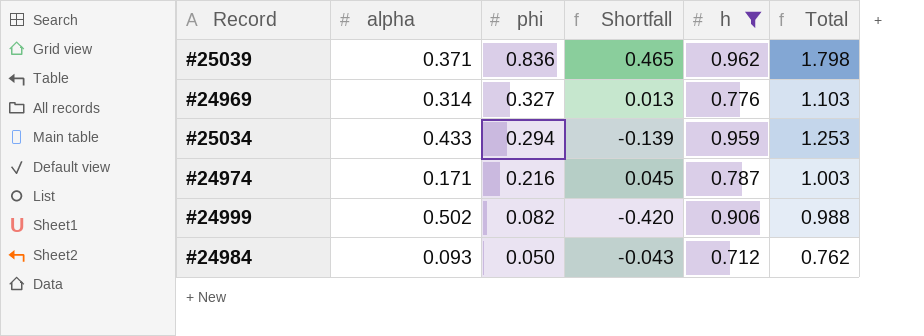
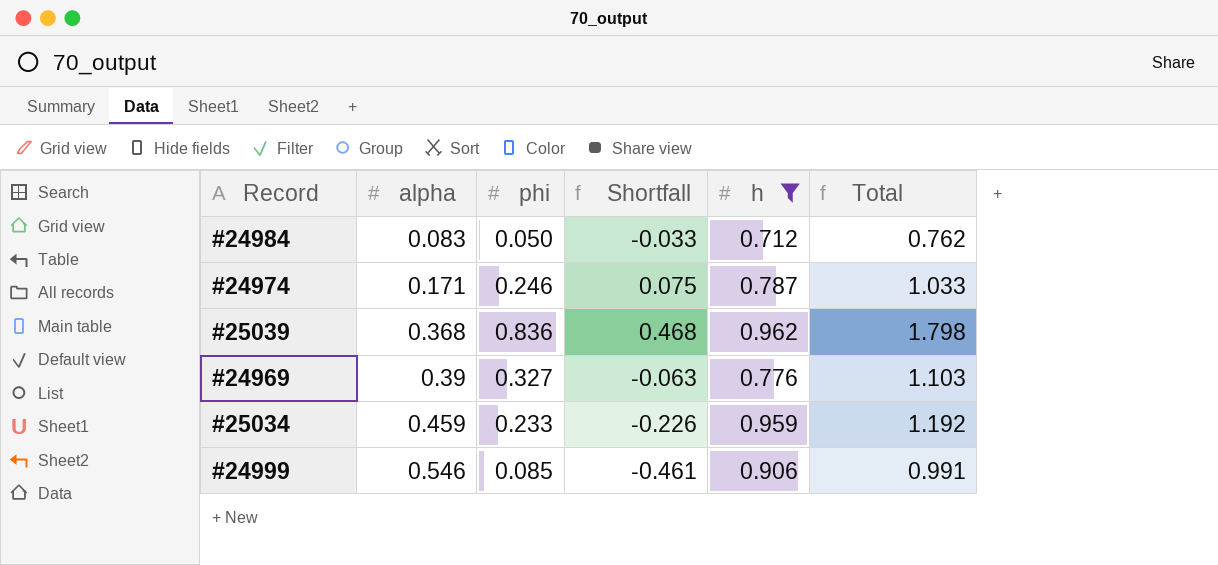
row order: phi descending -> alpha ascending
#24984 | alpha: 0.093 -> 0.083
#24984 | Shortfall: -0.043 -> -0.033
#24974 | phi: 0.216 -> 0.246
#24974 | Shortfall: 0.045 -> 0.075
#24974 | Total: 1.003 -> 1.033
#25039 | alpha: 0.371 -> 0.368
#25039 | Shortfall: 0.465 -> 0.468
#24969 | alpha: 0.314 -> 0.39
#24969 | Shortfall: 0.013 -> -0.063
#25034 | alpha: 0.433 -> 0.459
#25034 | phi: 0.294 -> 0.233
#25034 | Shortfall: -0.139 -> -0.226
#25034 | Total: 1.253 -> 1.192
#24999 | alpha: 0.502 -> 0.546
#24999 | phi: 0.082 -> 0.085
#24999 | Shortfall: -0.420 -> -0.461
#24999 | Total: 0.988 -> 0.991

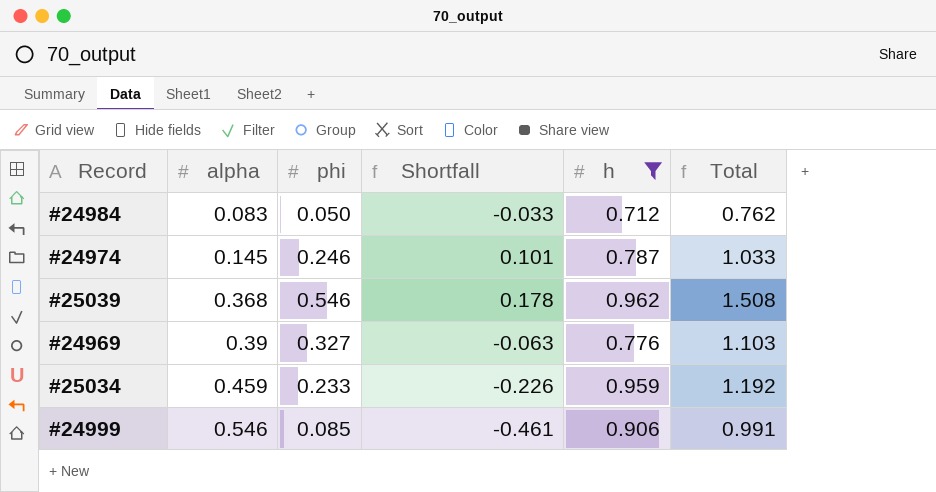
#24974 | alpha: 0.171 -> 0.145
#24974 | Shortfall: 0.075 -> 0.101
#25039 | phi: 0.836 -> 0.546
#25039 | Shortfall: 0.468 -> 0.178
#25039 | Total: 1.798 -> 1.508

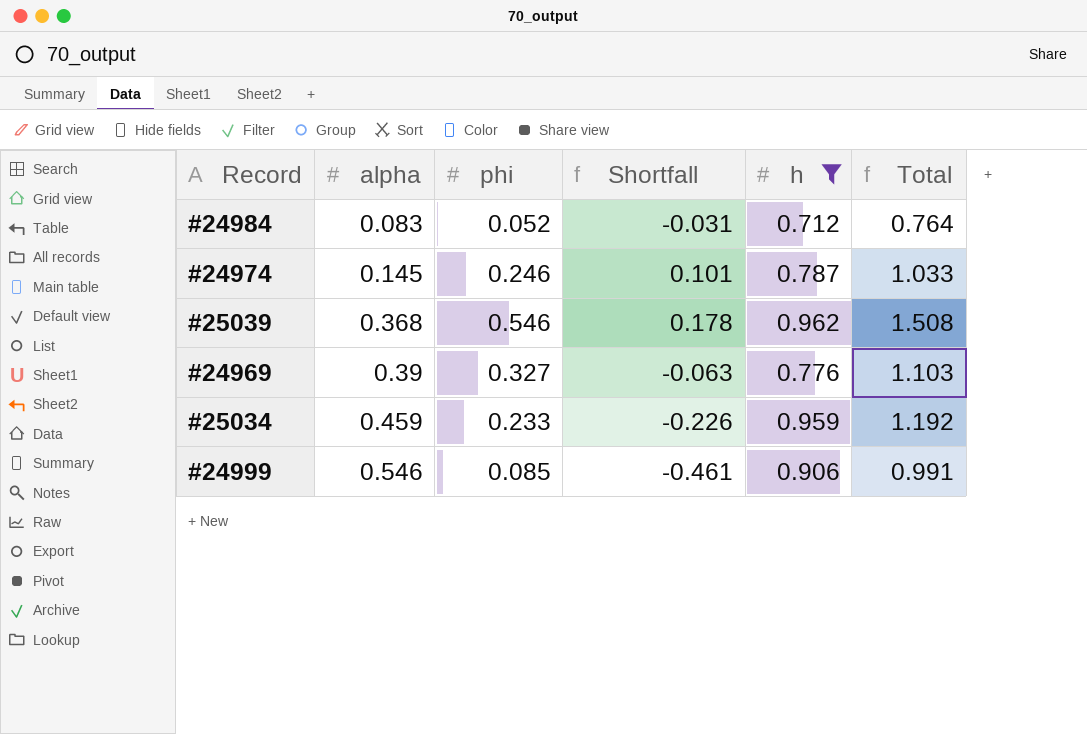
#24984 | phi: 0.050 -> 0.052
#24984 | Shortfall: -0.033 -> -0.031
#24984 | Total: 0.762 -> 0.764

